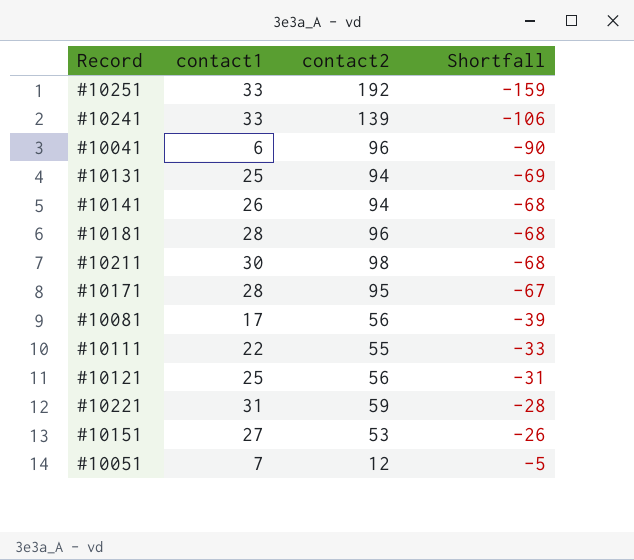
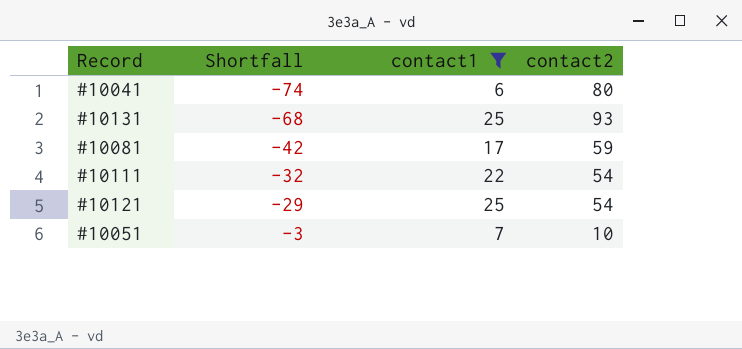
filter: none -> contact1 <= 25
column Shortfall | position: 4 -> 2
#10041 | Shortfall: -90 -> -74
#10041 | contact2: 96 -> 80
#10131 | Shortfall: -69 -> -68
#10131 | contact2: 94 -> 93
#10081 | Shortfall: -39 -> -42
#10081 | contact2: 56 -> 59
#10111 | Shortfall: -33 -> -32
#10111 | contact2: 55 -> 54
#10121 | Shortfall: -31 -> -29
#10121 | contact2: 56 -> 54
#10051 | Shortfall: -5 -> -3
#10051 | contact2: 12 -> 10

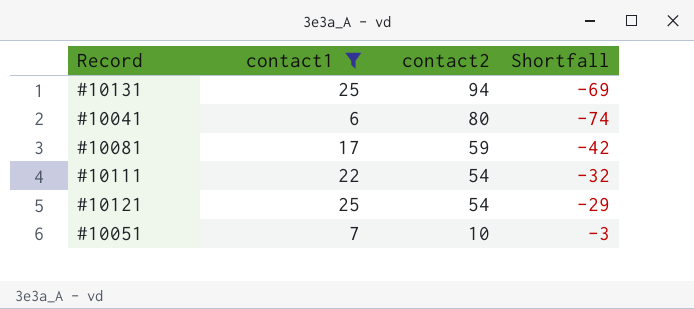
row order: Shortfall ascending -> contact2 descending
column Shortfall | position: 2 -> 4
#10131 | contact2: 93 -> 94
#10131 | Shortfall: -68 -> -69

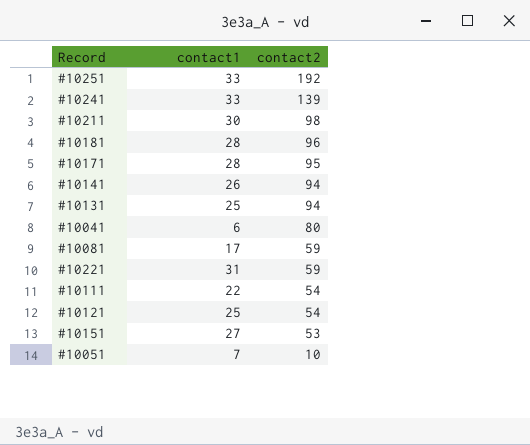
filter: contact1 <= 25 -> none
column Shortfall | formula: [contact1] - [contact2] -> none

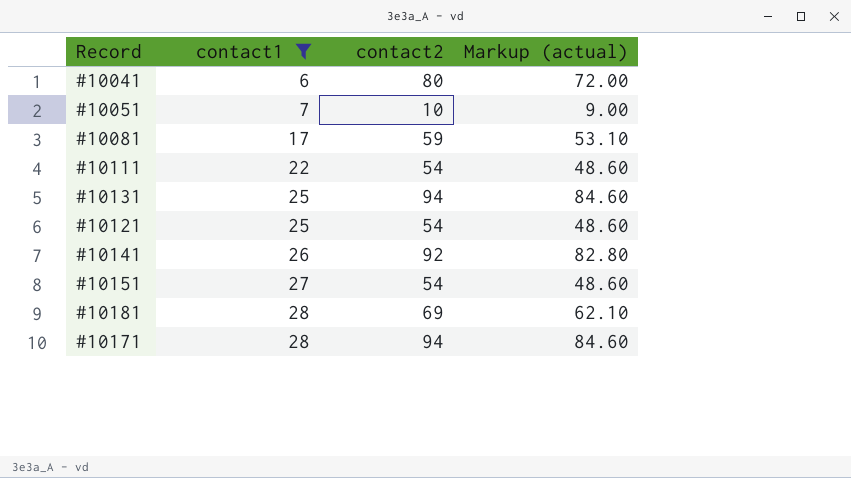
filter: none -> contact1 <= 28
row order: contact2 descending -> contact1 ascending
column Markup (actual) | formula: none -> [contact2] * 0.9
#10141 | contact2: 94 -> 92
#10151 | contact2: 53 -> 54
#10181 | contact2: 96 -> 69
#10171 | contact2: 95 -> 94

